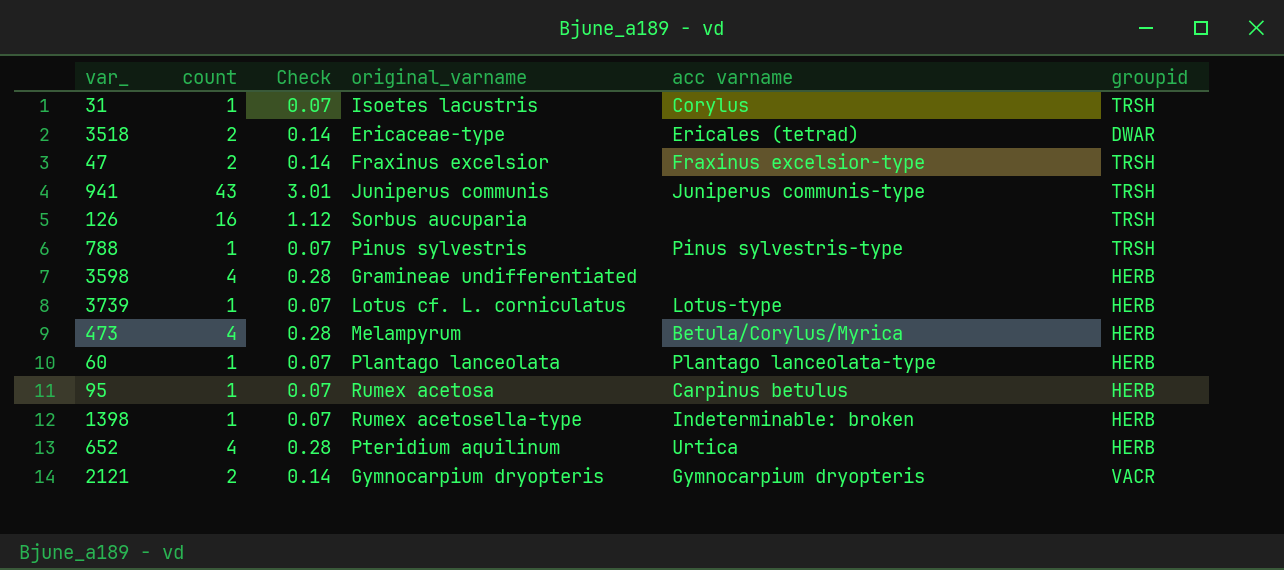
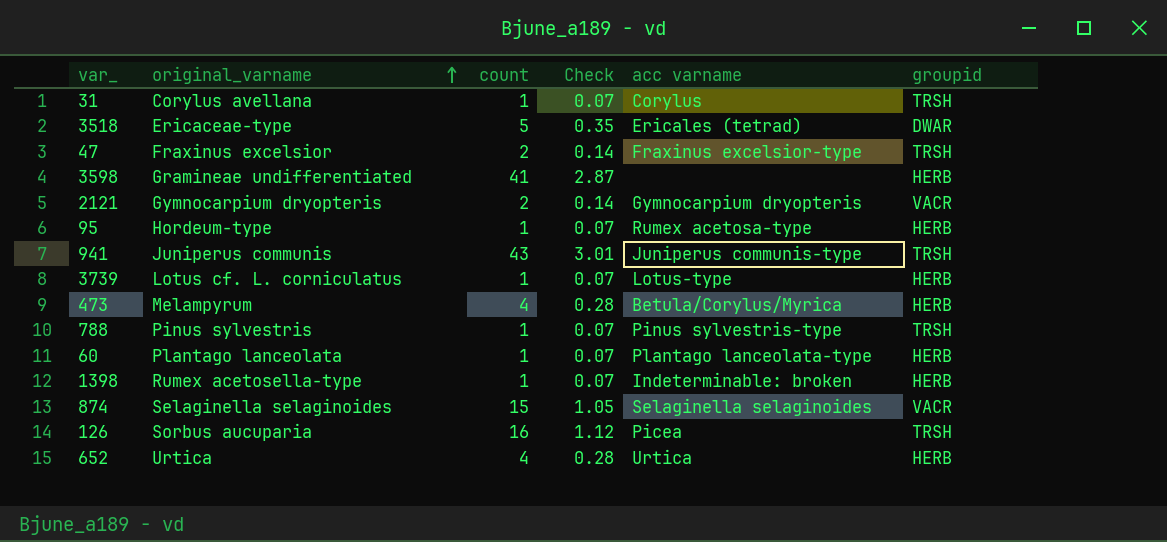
row order: none -> original_varname ascending
column original_varname | position: 4 -> 2
31 | original_varname: Isoetes lacustris -> Corylus avellana
3518 | count: 2 -> 5
3518 | Check: 0.14 -> 0.35
3598 | count: 4 -> 41
3598 | Check: 0.28 -> 2.87
95 | original_varname: Rumex acetosa -> Hordeum-type
95 | acc varname: Carpinus betulus -> Rumex acetosa-type
row 874: none -> Selaginella selaginoides | 15 | 1.05 | Selaginella selaginoides | VACR
126 | acc varname: none -> Picea
652 | original_varname: Pteridium aquilinum -> Urtica

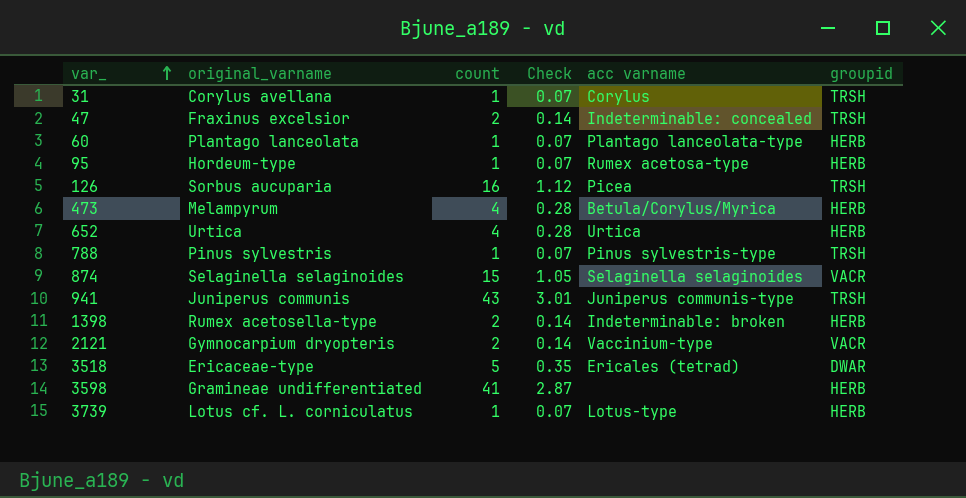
row order: original_varname ascending -> var_ ascending
47 | acc varname: Fraxinus excelsior-type -> Indeterminable: concealed
1398 | count: 1 -> 2
1398 | Check: 0.07 -> 0.14
2121 | acc varname: Gymnocarpium dryopteris -> Vaccinium-type

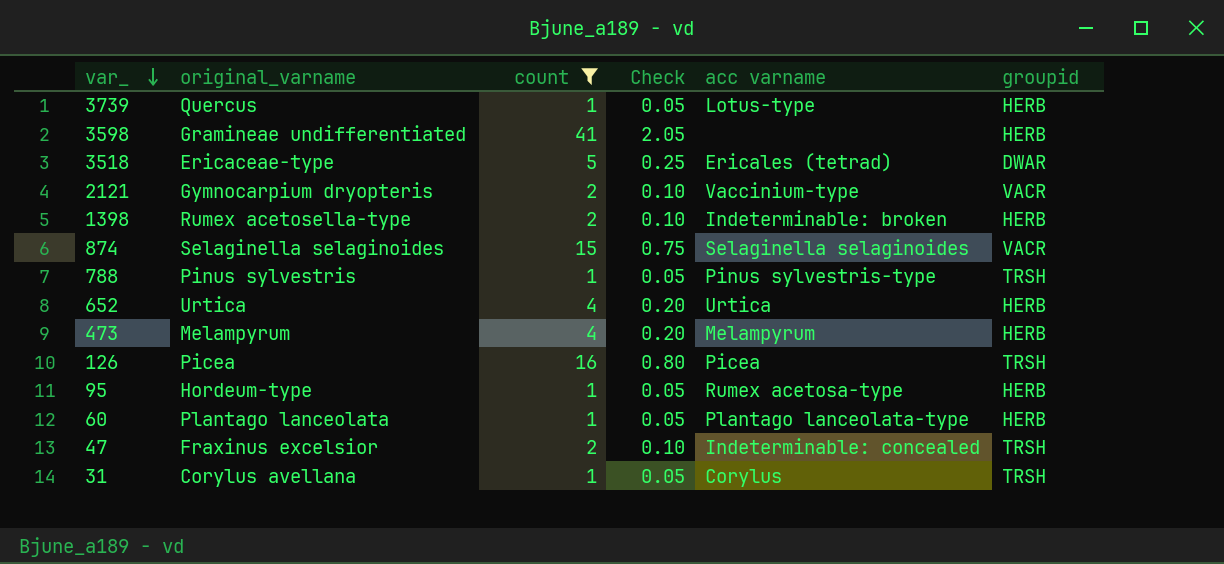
filter: none -> count != 43
row order: var_ ascending -> var_ descending
column Check | formula: [count] * 0.07 -> [count] * 0.05
3739 | original_varname: Lotus cf. L. corniculatus -> Quercus
473 | acc varname: Betula/Corylus/Myrica -> Melampyrum
126 | original_varname: Sorbus aucuparia -> Picea

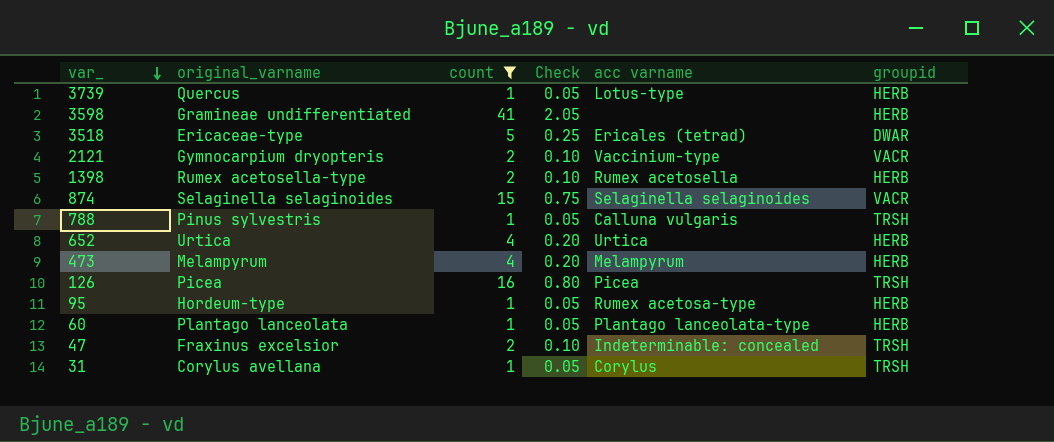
1398 | acc varname: Indeterminable: broken -> Rumex acetosella
788 | acc varname: Pinus sylvestris-type -> Calluna vulgaris

